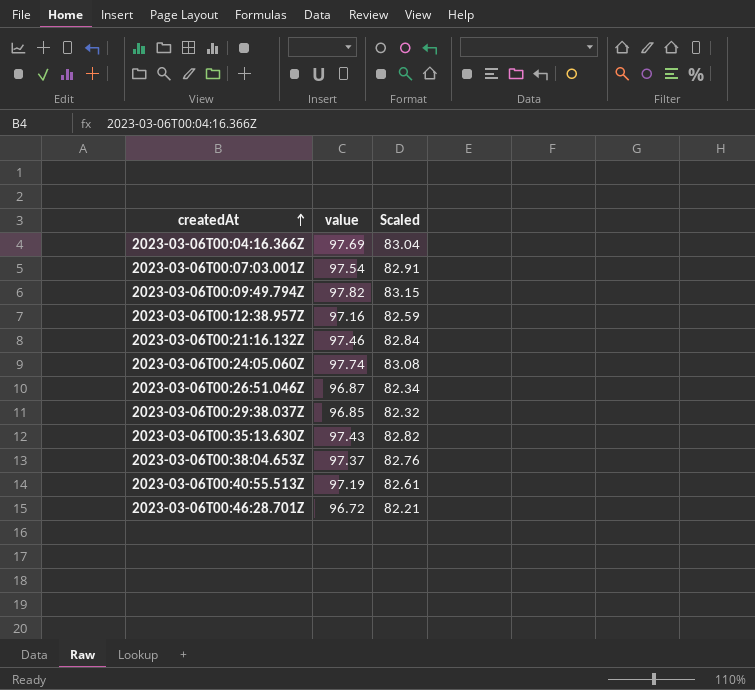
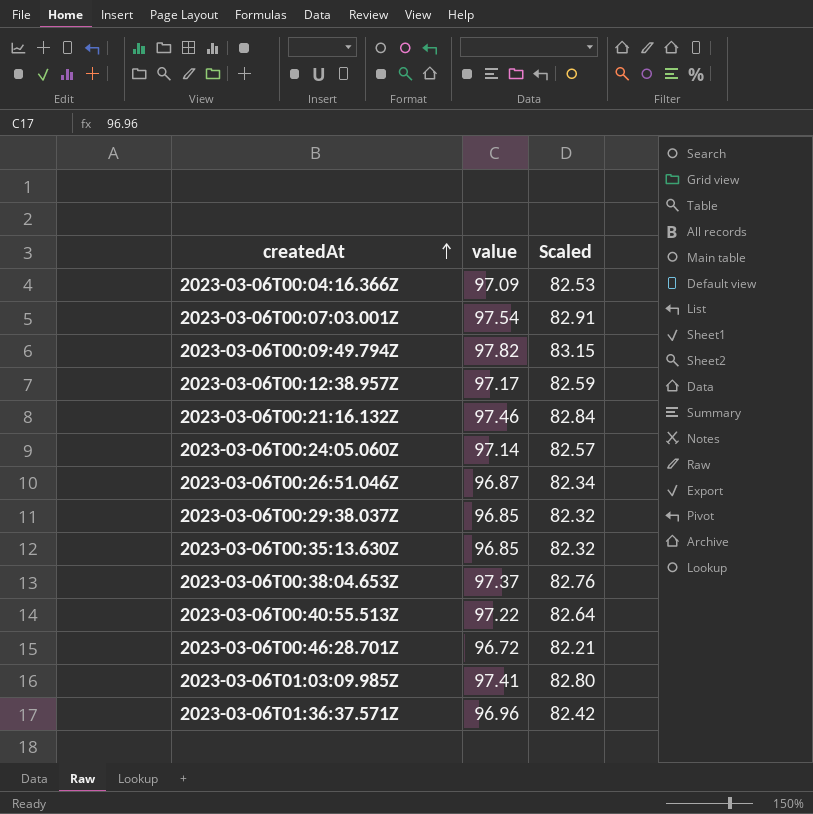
2023-03-06T00:04:16.366Z | value: 97.69 -> 97.09
2023-03-06T00:04:16.366Z | Scaled: 83.04 -> 82.53
2023-03-06T00:12:38.957Z | value: 97.16 -> 97.17
2023-03-06T00:24:05.060Z | value: 97.74 -> 97.14
2023-03-06T00:24:05.060Z | Scaled: 83.08 -> 82.57
2023-03-06T00:35:13.630Z | value: 97.43 -> 96.85
2023-03-06T00:35:13.630Z | Scaled: 82.82 -> 82.32
2023-03-06T00:40:55.513Z | value: 97.19 -> 97.22
2023-03-06T00:40:55.513Z | Scaled: 82.61 -> 82.64
row 2023-03-06T01:03:09.985Z: none -> 97.41 | 82.80
row 2023-03-06T01:36:37.571Z: none -> 96.96 | 82.42

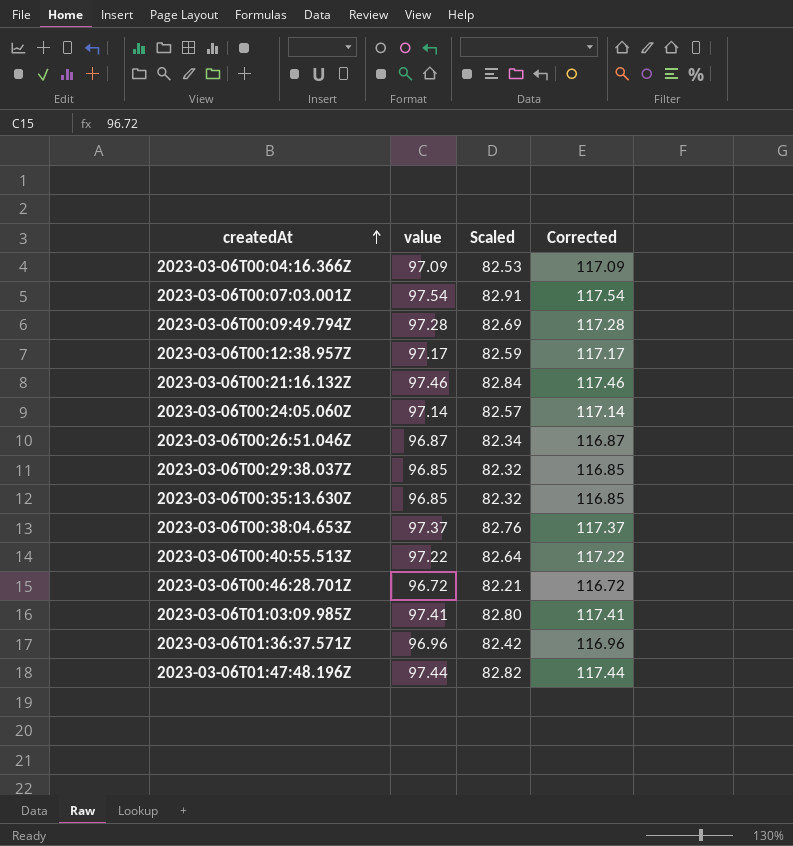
column Corrected | formula: none -> [value] + 20
2023-03-06T00:09:49.794Z | value: 97.82 -> 97.28
2023-03-06T00:09:49.794Z | Scaled: 83.15 -> 82.69
row 2023-03-06T01:47:48.196Z: none -> 97.44 | 82.82 | 117.44

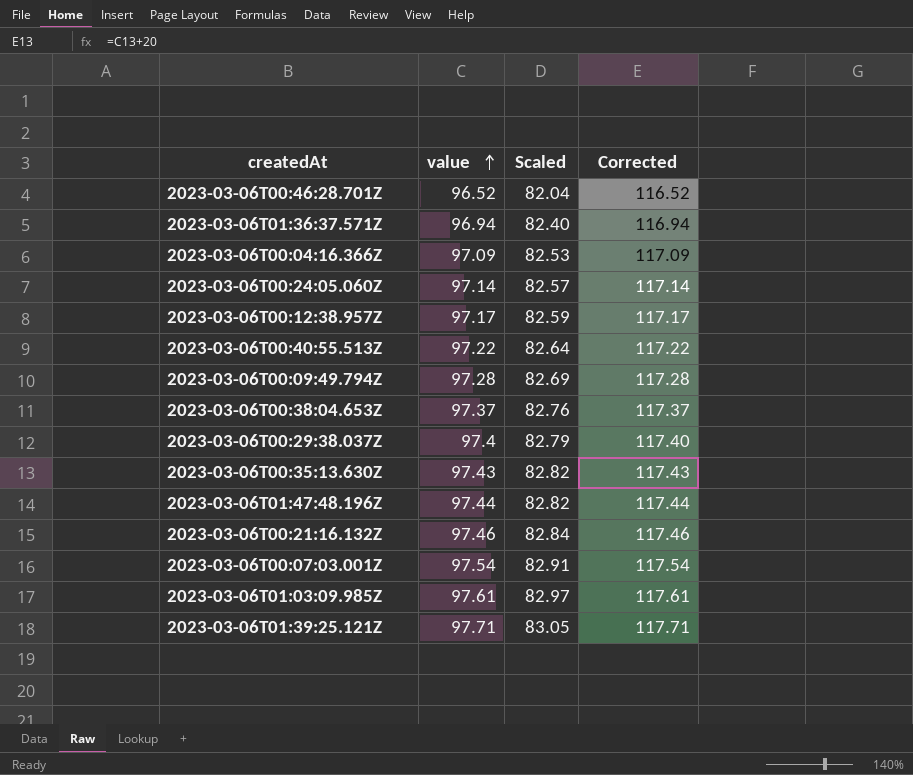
row order: createdAt ascending -> value ascending
row 2023-03-06T00:26:51.046Z: 96.87 | 82.34 | 116.87 -> none
2023-03-06T00:46:28.701Z | value: 96.72 -> 96.52
2023-03-06T00:46:28.701Z | Scaled: 82.21 -> 82.04
2023-03-06T00:46:28.701Z | Corrected: 116.72 -> 116.52
2023-03-06T01:36:37.571Z | value: 96.96 -> 96.94
2023-03-06T01:36:37.571Z | Scaled: 82.42 -> 82.40
2023-03-06T01:36:37.571Z | Corrected: 116.96 -> 116.94
2023-03-06T00:29:38.037Z | value: 96.85 -> 97.4
2023-03-06T00:29:38.037Z | Scaled: 82.32 -> 82.79
2023-03-06T00:29:38.037Z | Corrected: 116.85 -> 117.40
2023-03-06T00:35:13.630Z | value: 96.85 -> 97.43
2023-03-06T00:35:13.630Z | Scaled: 82.32 -> 82.82
2023-03-06T00:35:13.630Z | Corrected: 116.85 -> 117.43
2023-03-06T01:03:09.985Z | value: 97.41 -> 97.61
2023-03-06T01:03:09.985Z | Scaled: 82.80 -> 82.97
2023-03-06T01:03:09.985Z | Corrected: 117.41 -> 117.61
row 2023-03-06T01:39:25.121Z: none -> 97.71 | 83.05 | 117.71

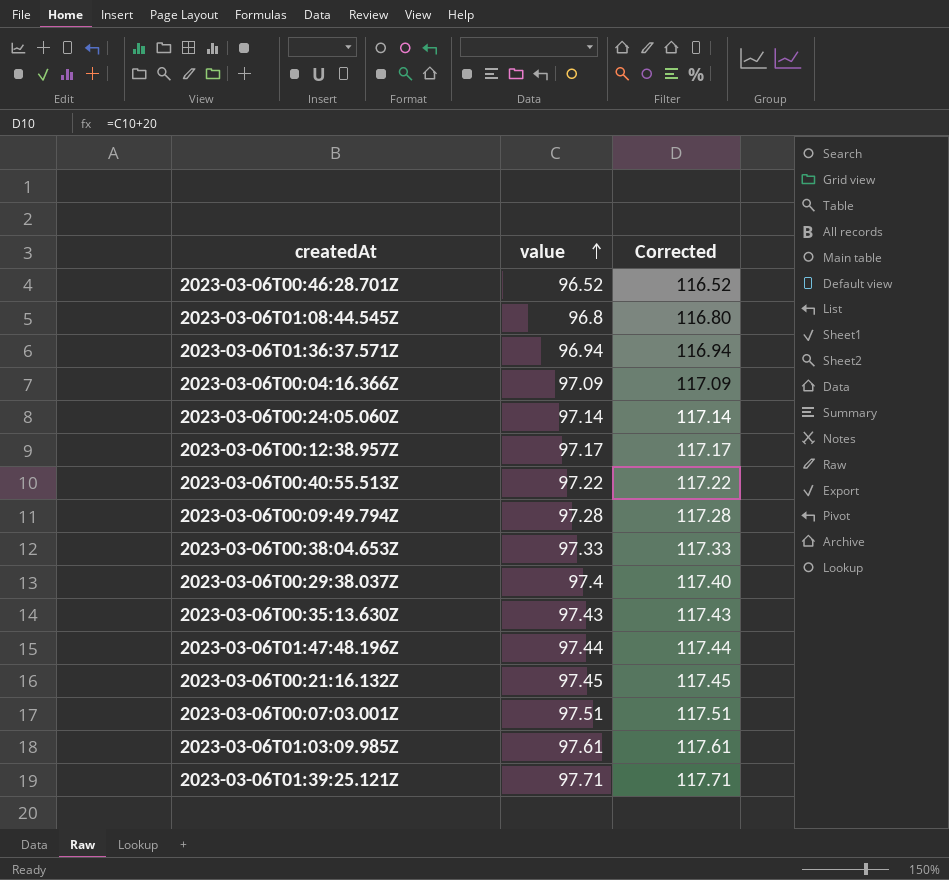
column Scaled | formula: [value] * 0.85 -> none
row 2023-03-06T01:08:44.545Z: none -> 96.8 | 116.80
2023-03-06T00:38:04.653Z | value: 97.37 -> 97.33
2023-03-06T00:38:04.653Z | Corrected: 117.37 -> 117.33
2023-03-06T00:21:16.132Z | value: 97.46 -> 97.45
2023-03-06T00:21:16.132Z | Corrected: 117.46 -> 117.45
2023-03-06T00:07:03.001Z | value: 97.54 -> 97.51
2023-03-06T00:07:03.001Z | Corrected: 117.54 -> 117.51

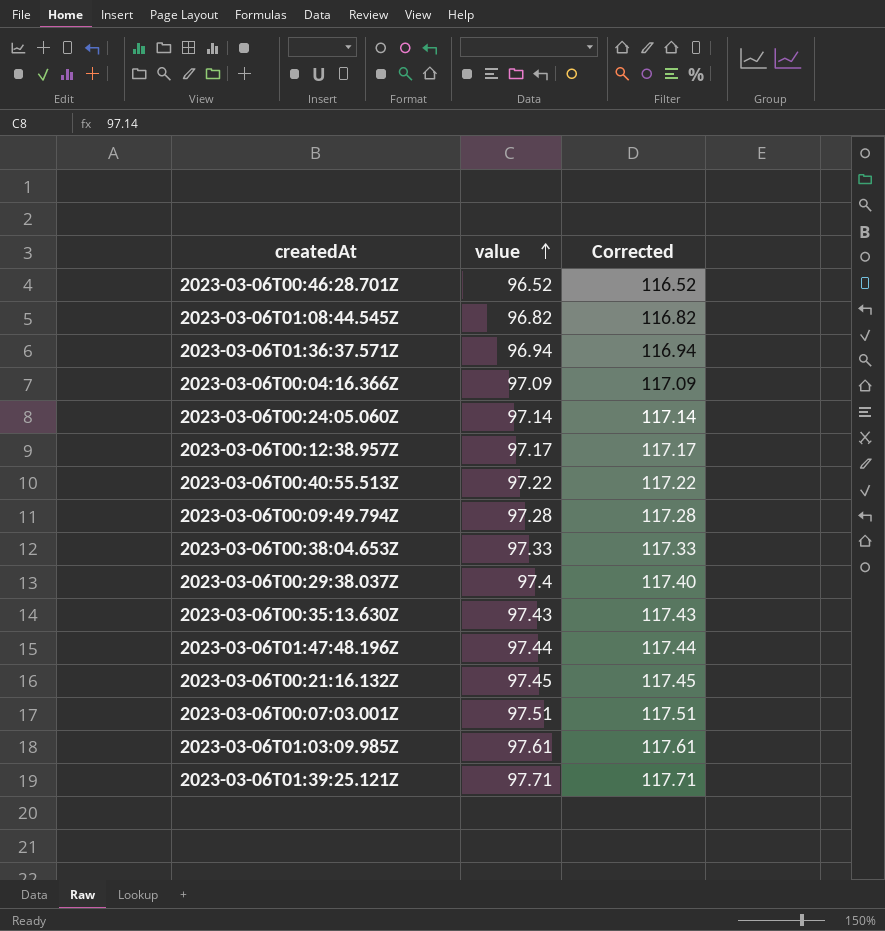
2023-03-06T01:08:44.545Z | value: 96.8 -> 96.82
2023-03-06T01:08:44.545Z | Corrected: 116.80 -> 116.82

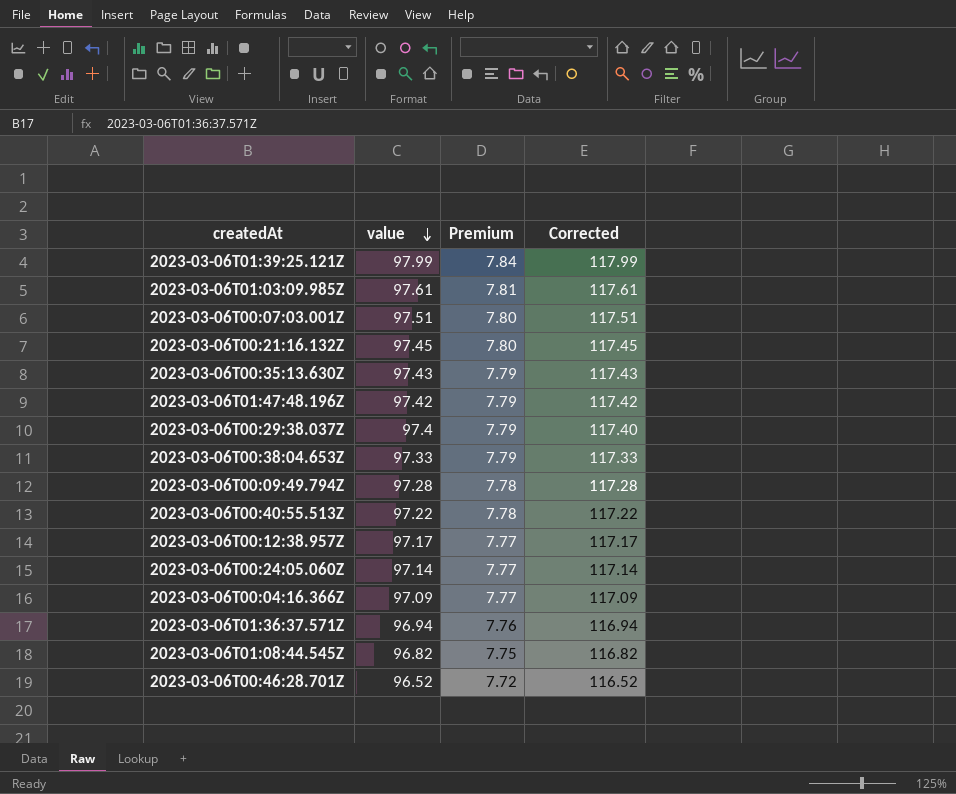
row order: value ascending -> value descending
column Premium | formula: none -> [value] * 0.08
2023-03-06T01:39:25.121Z | value: 97.71 -> 97.99
2023-03-06T01:39:25.121Z | Corrected: 117.71 -> 117.99
2023-03-06T01:47:48.196Z | value: 97.44 -> 97.42
2023-03-06T01:47:48.196Z | Corrected: 117.44 -> 117.42

